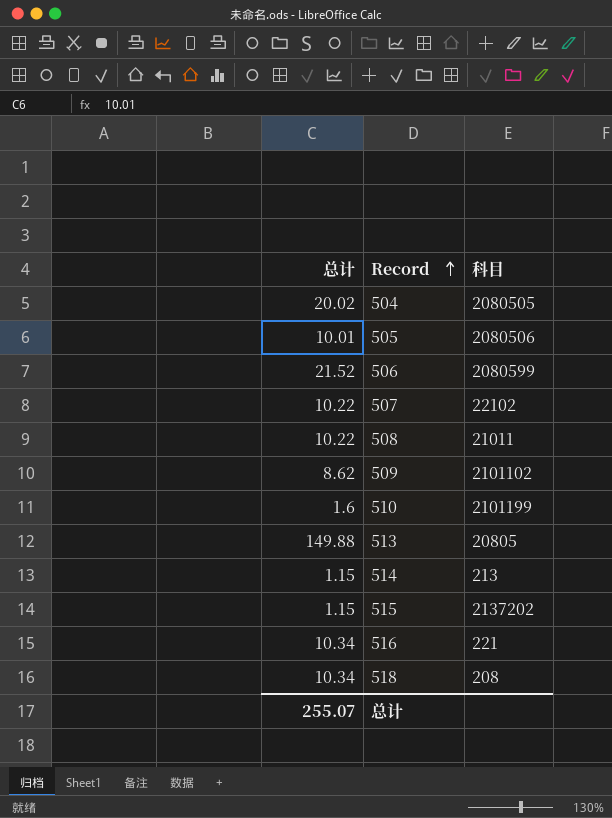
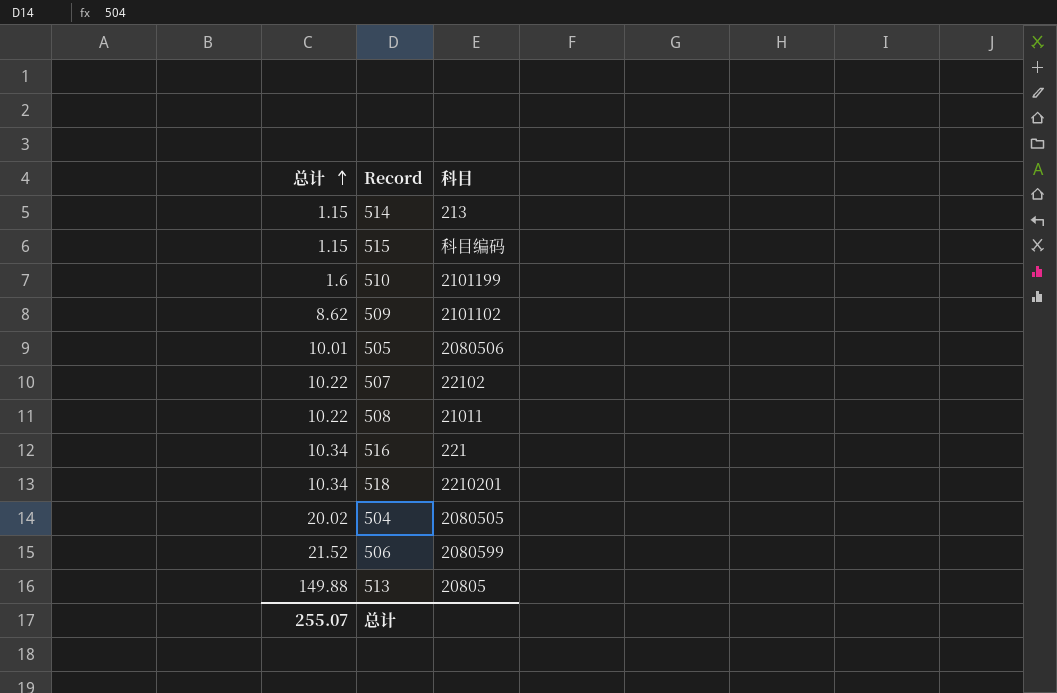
row order: Record ascending -> 总计 ascending
515 | 科目: 2137202 -> 科目编码
518 | 科目: 208 -> 2210201

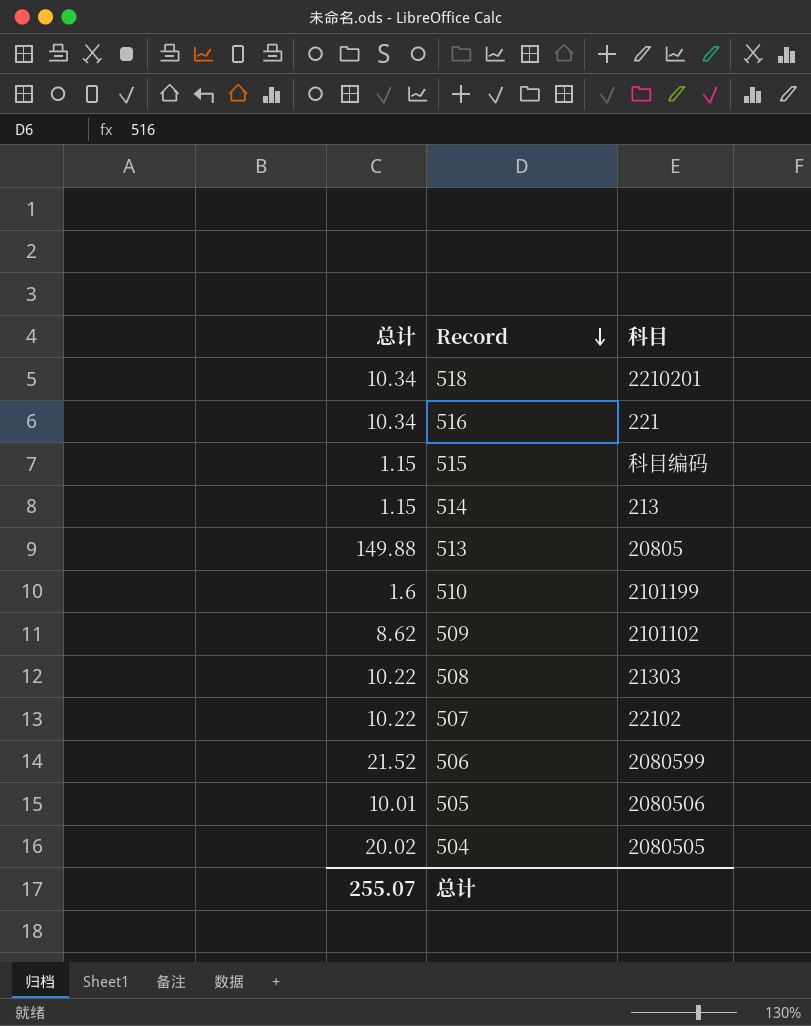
row order: 总计 ascending -> Record descending
508 | 科目: 21011 -> 21303

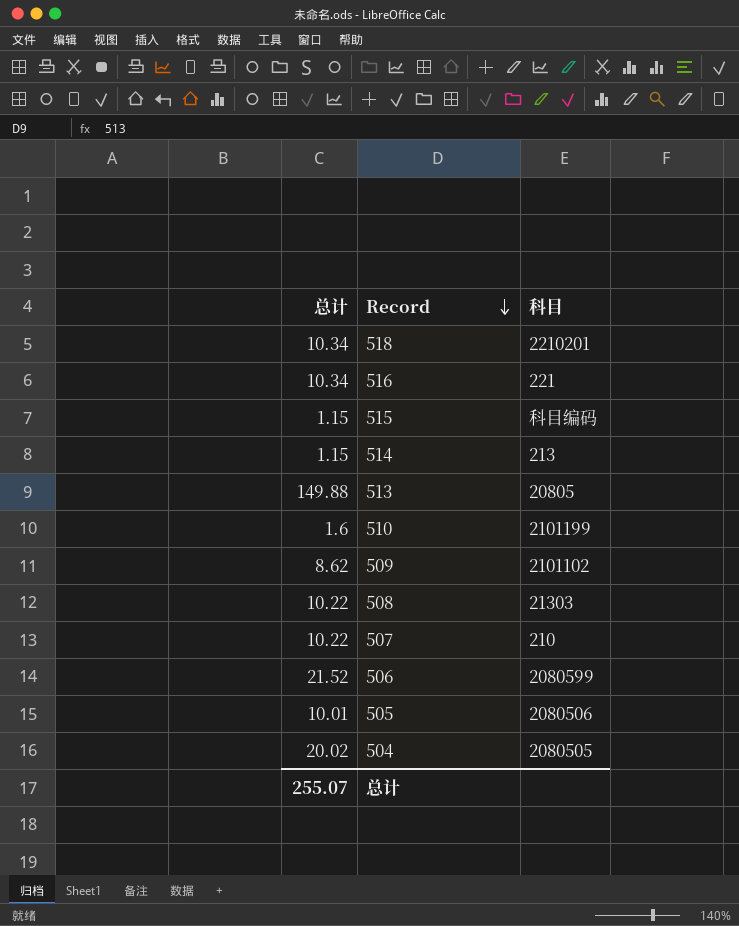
507 | 科目: 22102 -> 210

